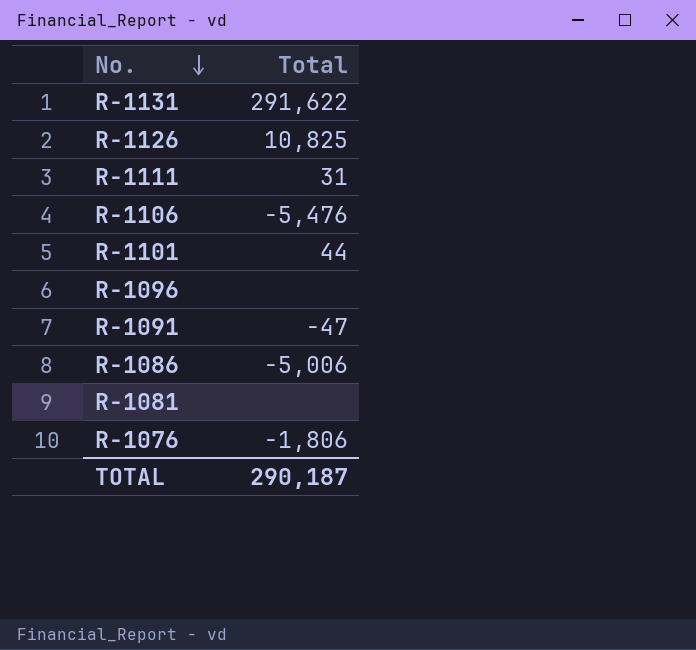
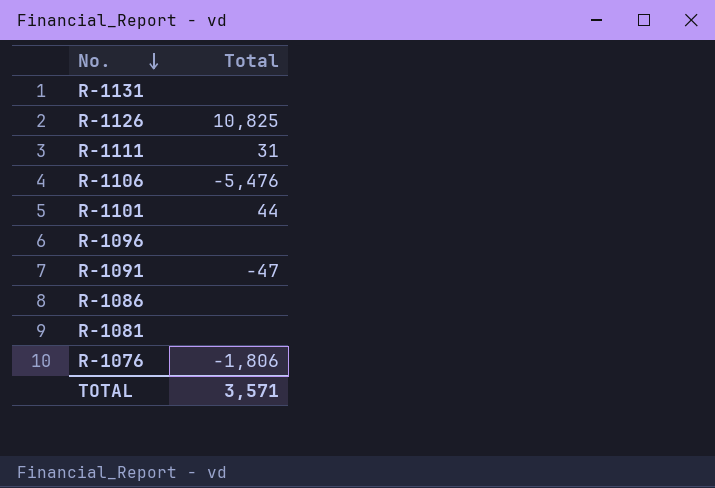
R-1131 | Total: 291,622 -> none
R-1086 | Total: -5,006 -> none
TOTAL | Total: 290,187 -> 3,571

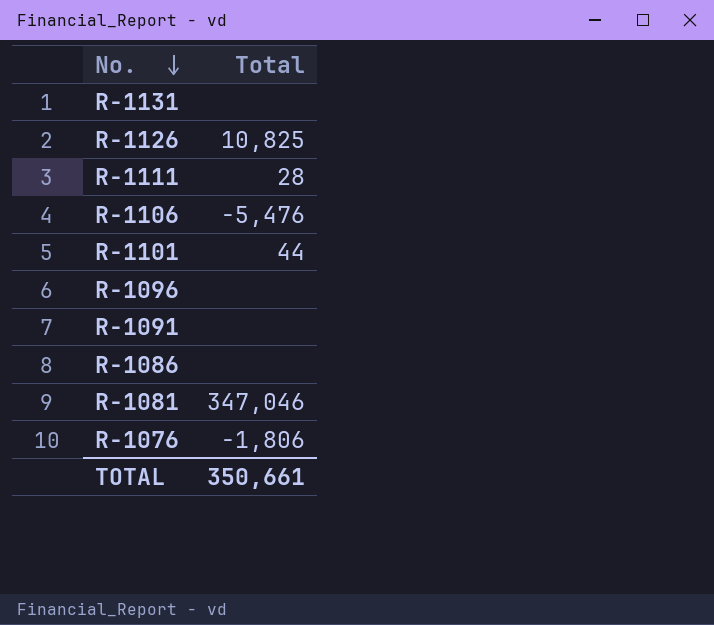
R-1111 | Total: 31 -> 28
R-1091 | Total: -47 -> none
R-1081 | Total: none -> 347,046
TOTAL | Total: 3,571 -> 350,661

